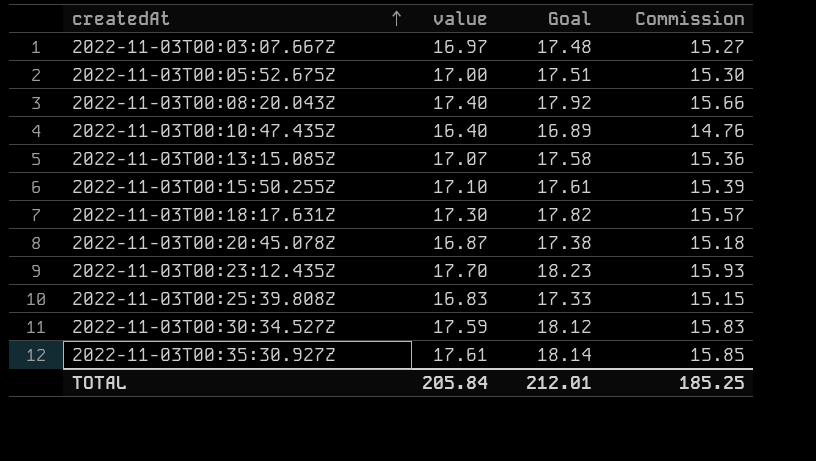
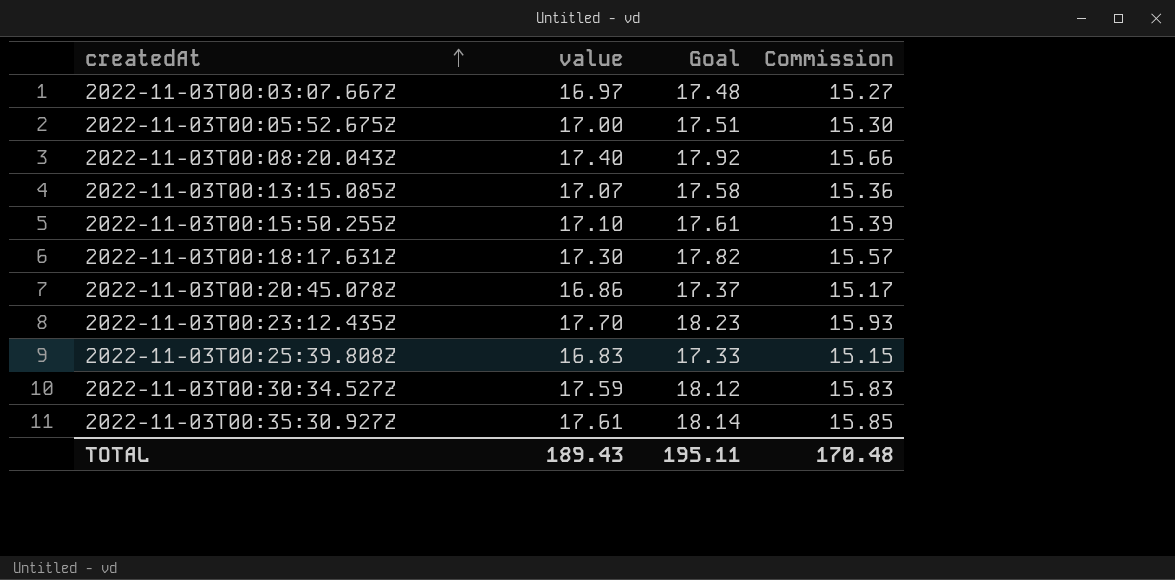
row 2022-11-03T00:10:47.435Z: 16.40 | 16.89 | 14.76 -> none
2022-11-03T00:20:45.078Z | value: 16.87 -> 16.86
2022-11-03T00:20:45.078Z | Goal: 17.38 -> 17.37
2022-11-03T00:20:45.078Z | Commission: 15.18 -> 15.17
TOTAL | value: 205.84 -> 189.43
TOTAL | Goal: 212.01 -> 195.11
TOTAL | Commission: 185.25 -> 170.48

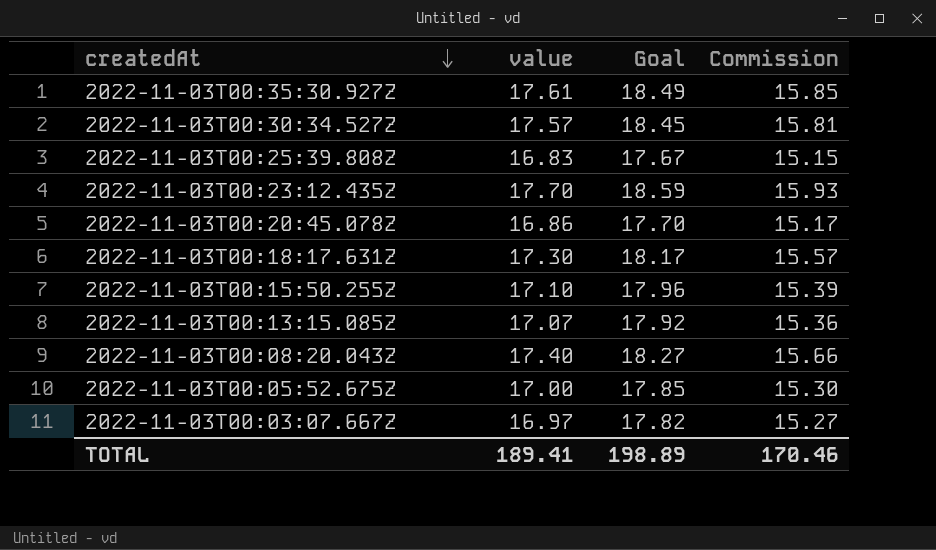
row order: createdAt ascending -> createdAt descending
column Goal | formula: [value] * 1.03 -> [value] * 1.05
2022-11-03T00:30:34.527Z | value: 17.59 -> 17.57
2022-11-03T00:30:34.527Z | Commission: 15.83 -> 15.81
TOTAL | value: 189.43 -> 189.41
TOTAL | Goal: 195.11 -> 198.89
TOTAL | Commission: 170.48 -> 170.46

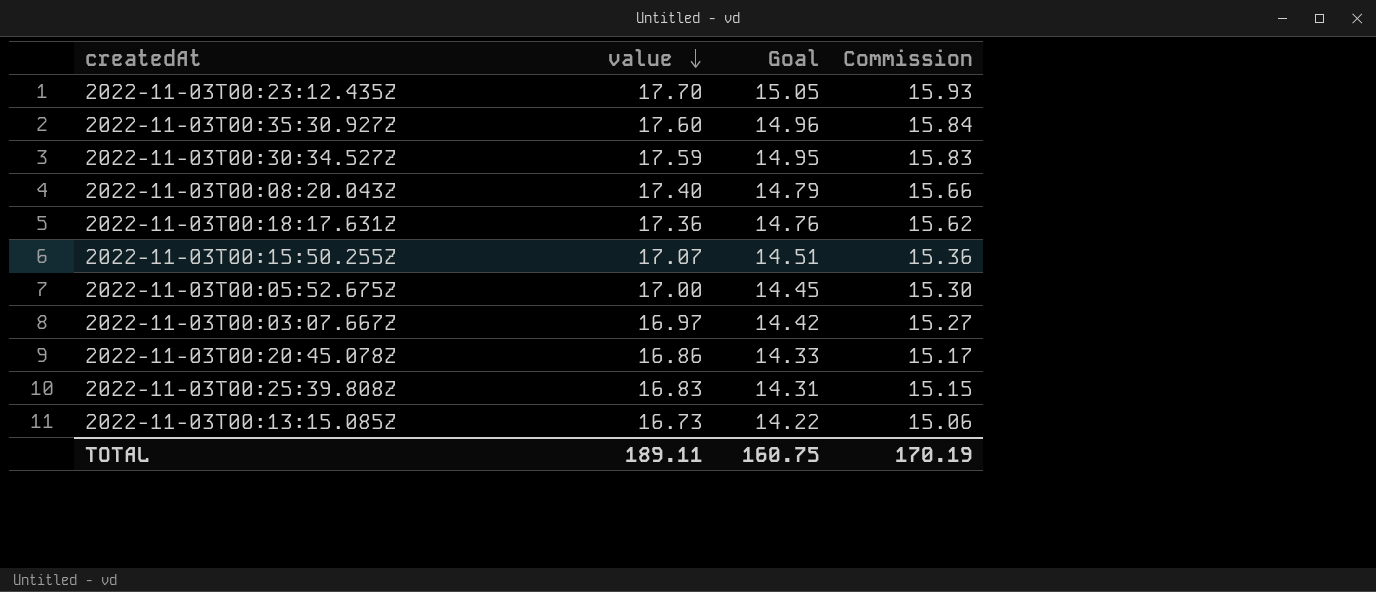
row order: createdAt descending -> value descending
column Goal | formula: [value] * 1.05 -> [value] * 0.85
2022-11-03T00:35:30.927Z | value: 17.61 -> 17.60
2022-11-03T00:35:30.927Z | Commission: 15.85 -> 15.84
2022-11-03T00:30:34.527Z | value: 17.57 -> 17.59
2022-11-03T00:30:34.527Z | Commission: 15.81 -> 15.83
2022-11-03T00:18:17.631Z | value: 17.30 -> 17.36
2022-11-03T00:18:17.631Z | Commission: 15.57 -> 15.62
2022-11-03T00:15:50.255Z | value: 17.10 -> 17.07
2022-11-03T00:15:50.255Z | Commission: 15.39 -> 15.36
2022-11-03T00:13:15.085Z | value: 17.07 -> 16.73
2022-11-03T00:13:15.085Z | Commission: 15.36 -> 15.06
TOTAL | value: 189.41 -> 189.11
TOTAL | Goal: 198.89 -> 160.75
TOTAL | Commission: 170.46 -> 170.19

